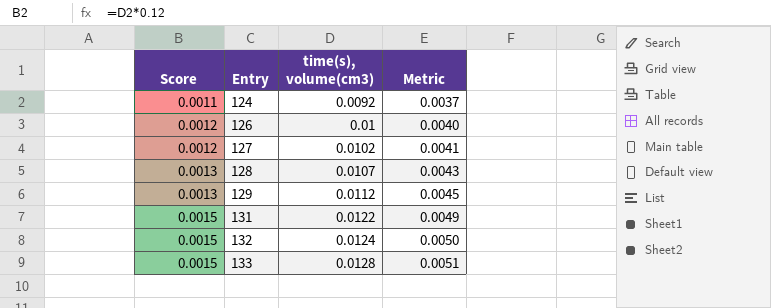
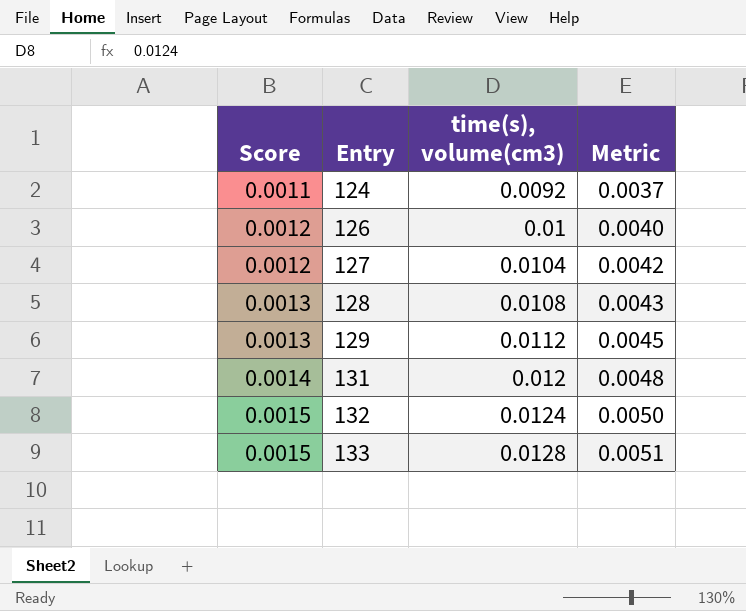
127 | time(s), volume(cm3): 0.0102 -> 0.0104
127 | Metric: 0.0041 -> 0.0042
128 | time(s), volume(cm3): 0.0107 -> 0.0108
131 | Score: 0.0015 -> 0.0014
131 | time(s), volume(cm3): 0.0122 -> 0.012
131 | Metric: 0.0049 -> 0.0048

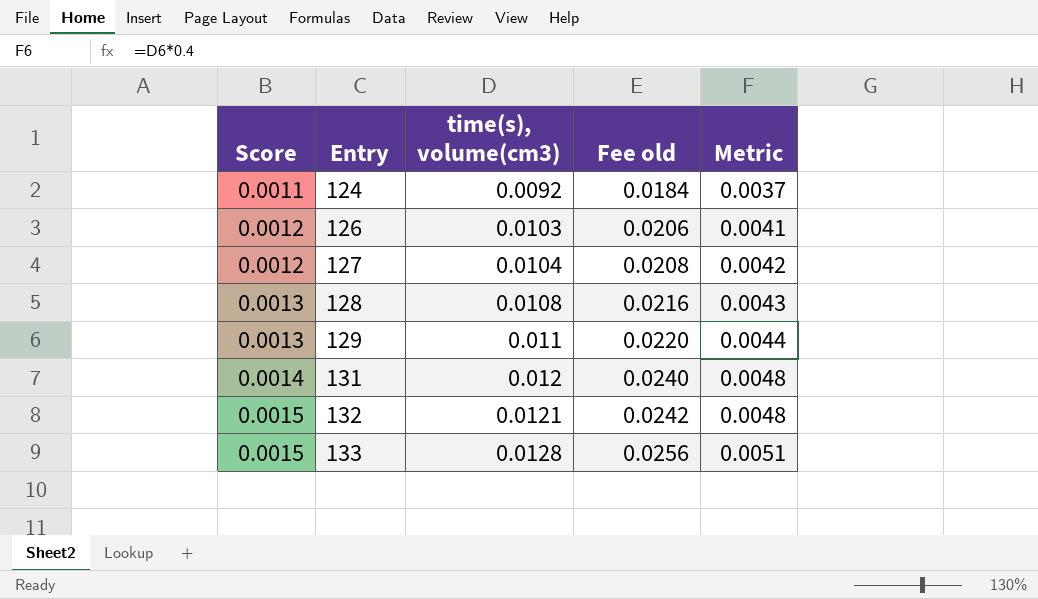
column Fee old | formula: none -> [time(s), volume(cm3)] * 2
126 | time(s), volume(cm3): 0.01 -> 0.0103
126 | Metric: 0.0040 -> 0.0041
129 | time(s), volume(cm3): 0.0112 -> 0.011
129 | Metric: 0.0045 -> 0.0044
132 | time(s), volume(cm3): 0.0124 -> 0.0121
132 | Metric: 0.0050 -> 0.0048

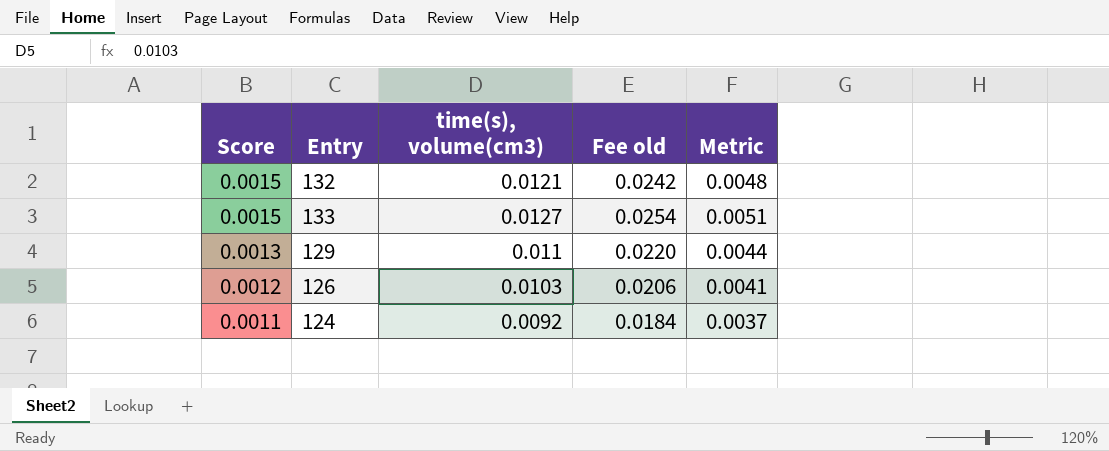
row order: Score ascending -> Score descending
row 127: 0.0012 | 0.0104 | 0.0208 | 0.0042 -> none
row 128: 0.0013 | 0.0108 | 0.0216 | 0.0043 -> none
row 131: 0.0014 | 0.012 | 0.0240 | 0.0048 -> none
133 | time(s), volume(cm3): 0.0128 -> 0.0127
133 | Fee old: 0.0256 -> 0.0254

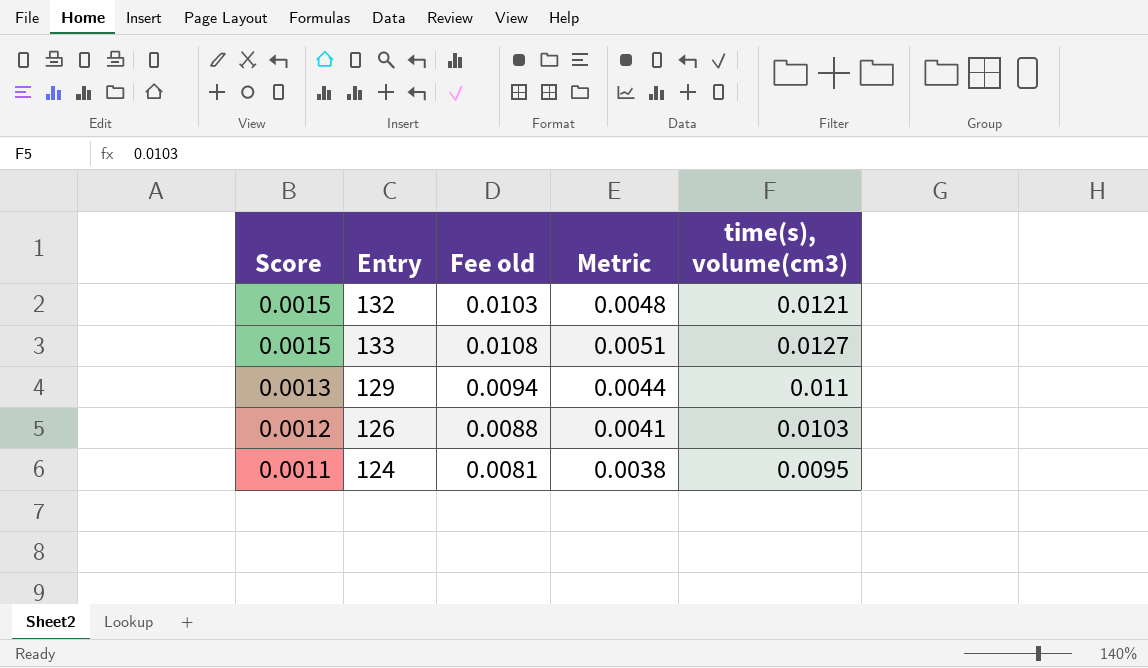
column Fee old | formula: [time(s), volume(cm3)] * 2 -> [time(s), volume(cm3)] * 0.85
column time(s), volume(cm3) | position: 3 -> 5
124 | Metric: 0.0037 -> 0.0038
124 | time(s), volume(cm3): 0.0092 -> 0.0095

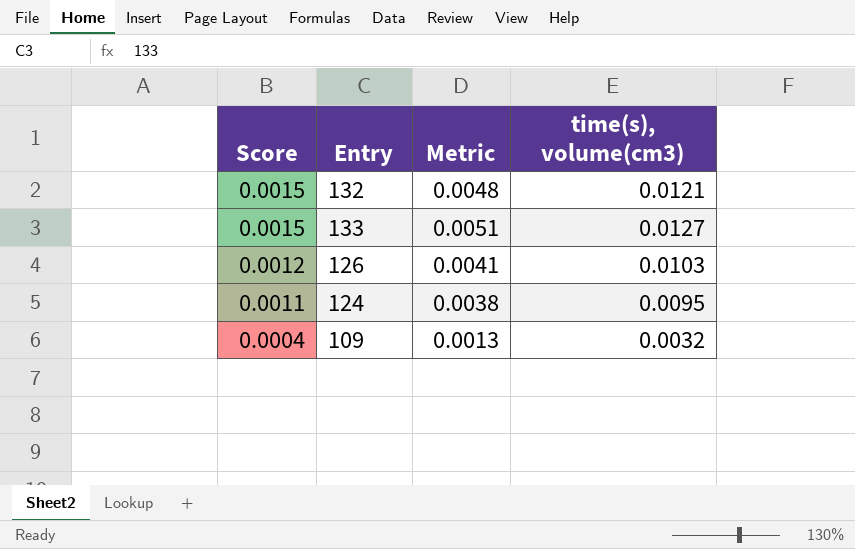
column Fee old | formula: [time(s), volume(cm3)] * 0.85 -> none
row 129: 0.0013 | 0.0094 | 0.0044 | 0.011 -> none
row 109: none -> 0.0004 | 0.0013 | 0.0032

